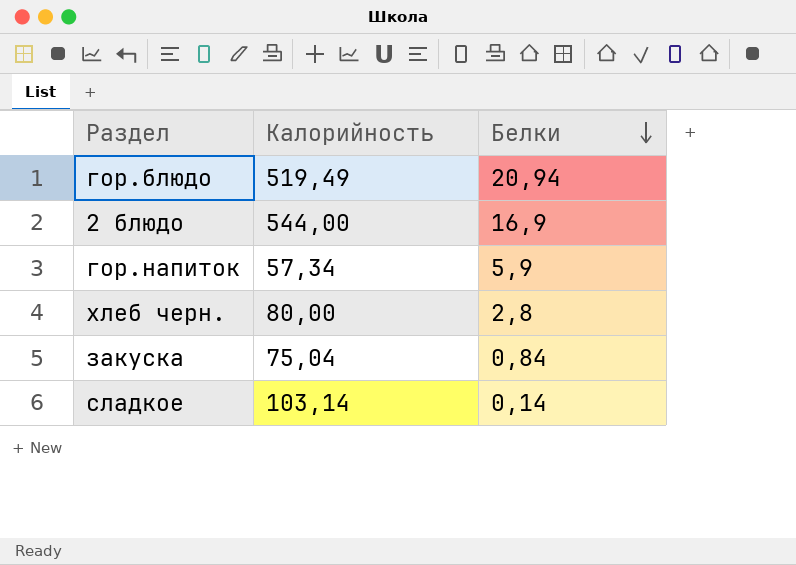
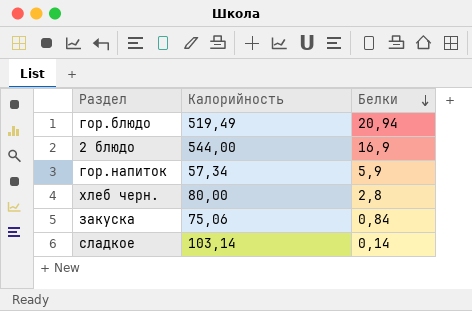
закуска | Калорийность: 75,04 -> 75,06

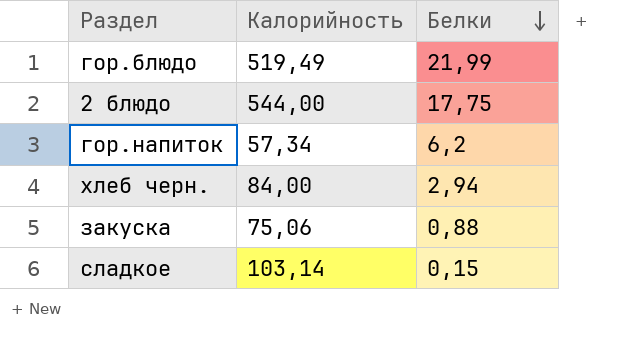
гор.блюдо | Белки: 20,94 -> 21,99
2 блюдо | Белки: 16,9 -> 17,75
гор.напиток | Белки: 5,9 -> 6,2
хлеб черн. | Калорийность: 80,00 -> 84,00
хлеб черн. | Белки: 2,8 -> 2,94
закуска | Белки: 0,84 -> 0,88
сладкое | Белки: 0,14 -> 0,15

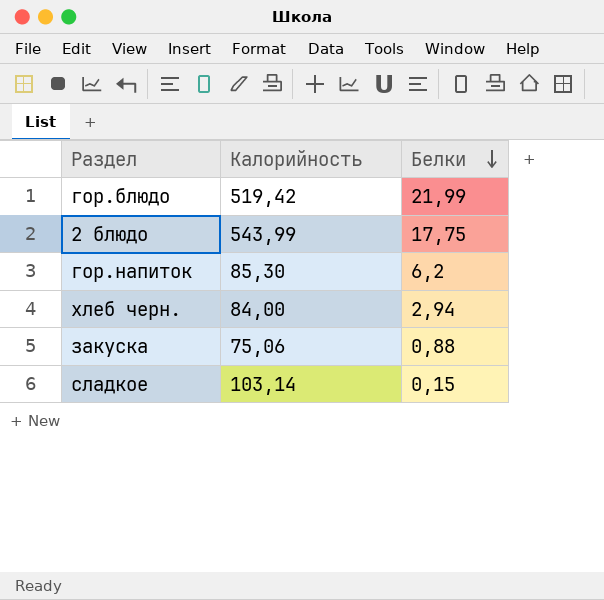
гор.блюдо | Калорийность: 519,49 -> 519,42
2 блюдо | Калорийность: 544,00 -> 543,99
гор.напиток | Калорийность: 57,34 -> 85,30

